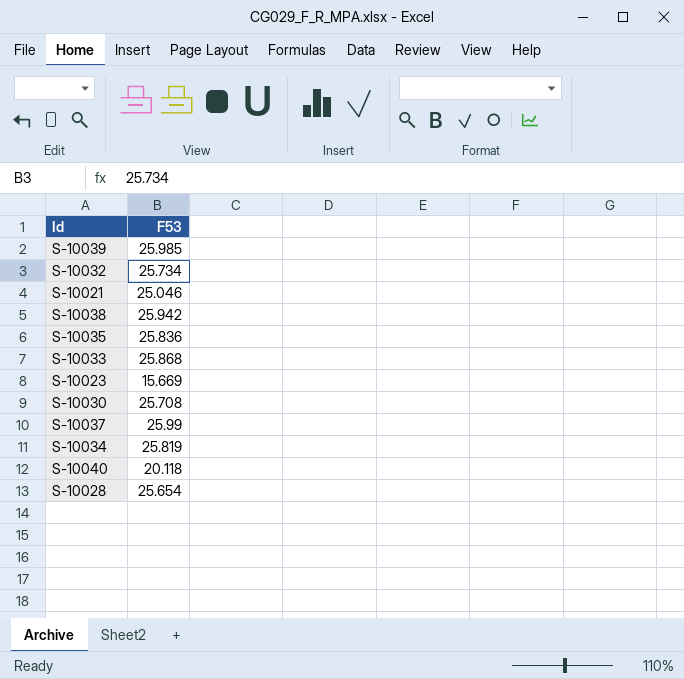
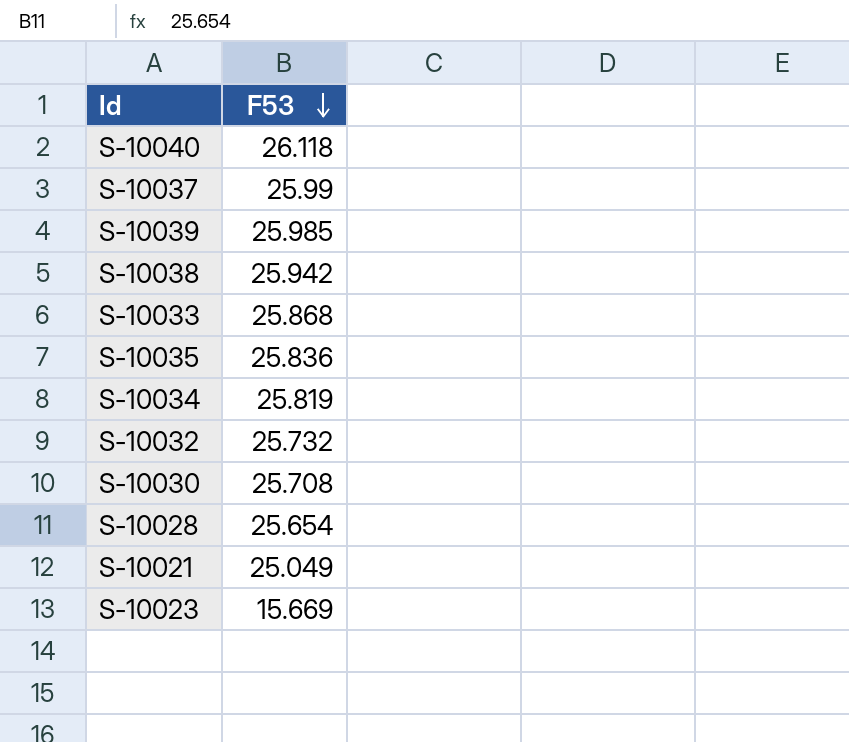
row order: none -> F53 descending
S-10040 | F53: 20.118 -> 26.118
S-10032 | F53: 25.734 -> 25.732
S-10021 | F53: 25.046 -> 25.049

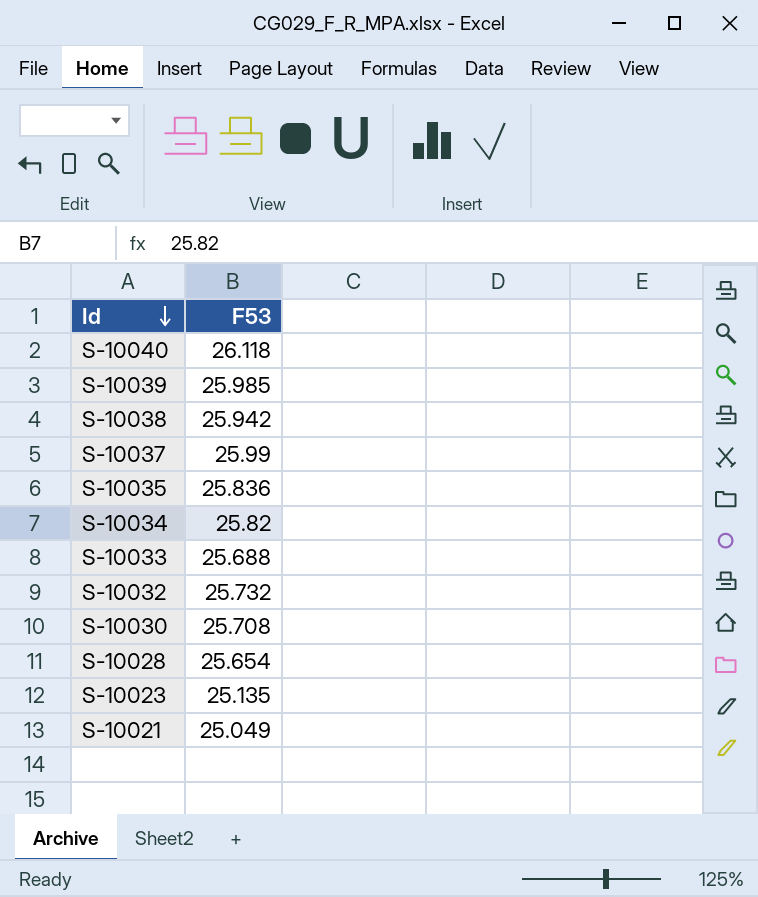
row order: F53 descending -> Id descending
S-10034 | F53: 25.819 -> 25.82
S-10033 | F53: 25.868 -> 25.688
S-10023 | F53: 15.669 -> 25.135

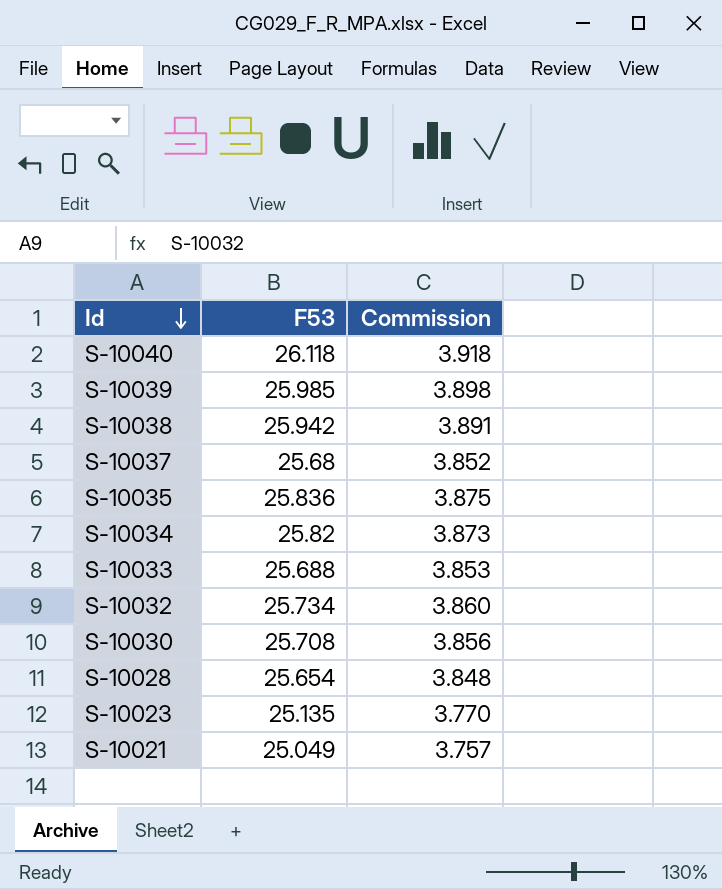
column Commission | formula: none -> [F53] * 0.15
S-10037 | F53: 25.99 -> 25.68
S-10032 | F53: 25.732 -> 25.734

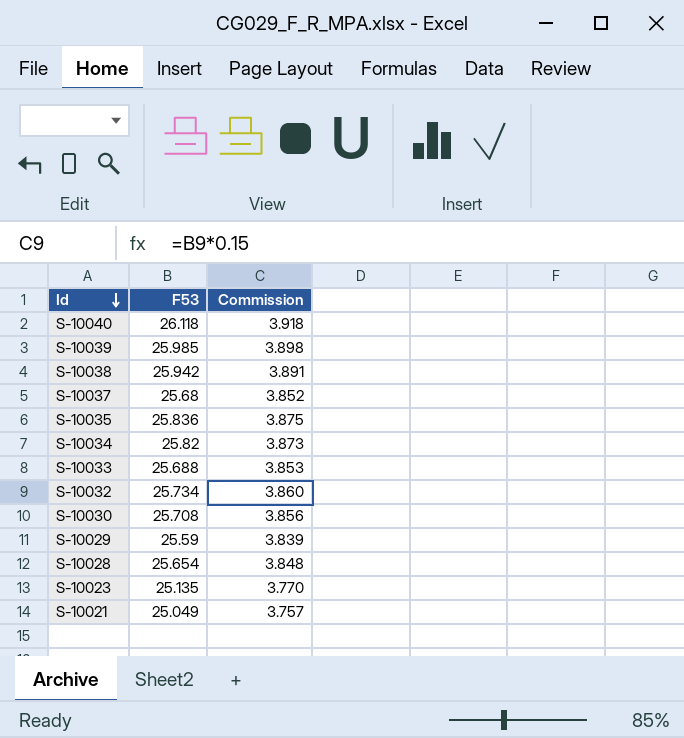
row S-10029: none -> 25.59 | 3.839

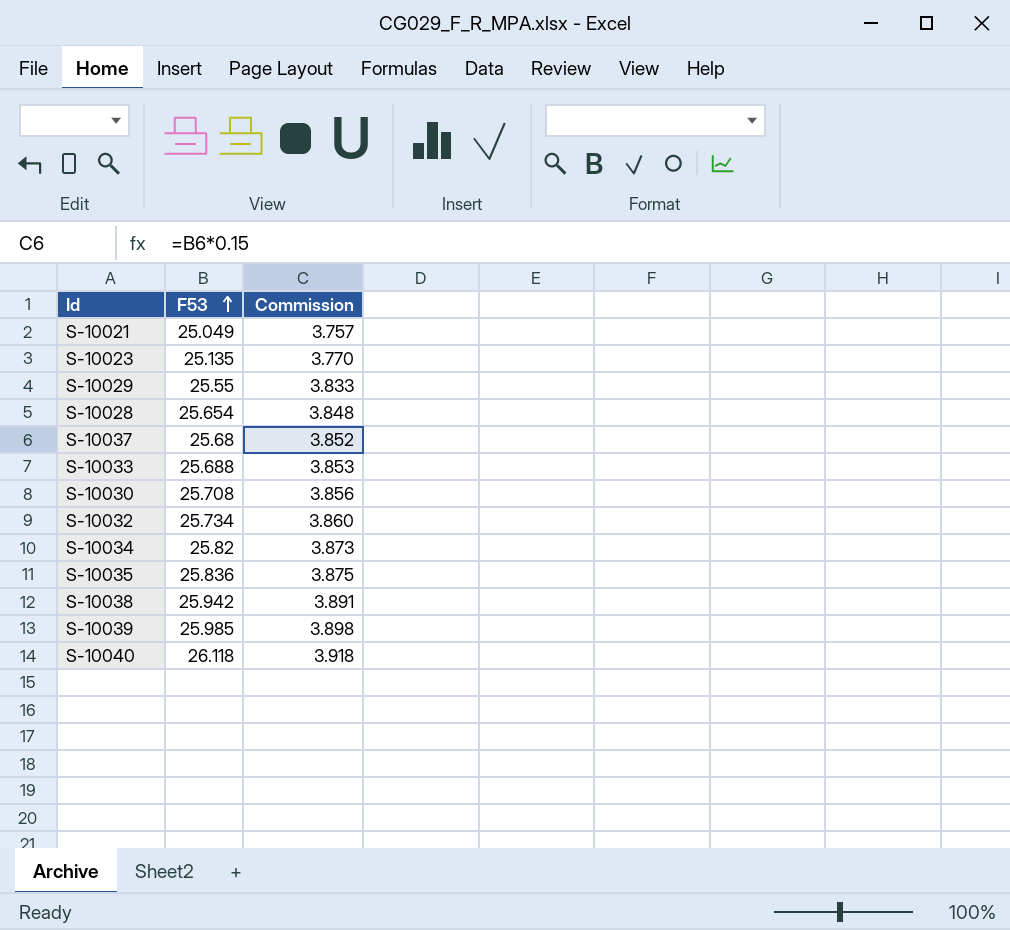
row order: Id descending -> F53 ascending
S-10029 | F53: 25.59 -> 25.55
S-10029 | Commission: 3.839 -> 3.833

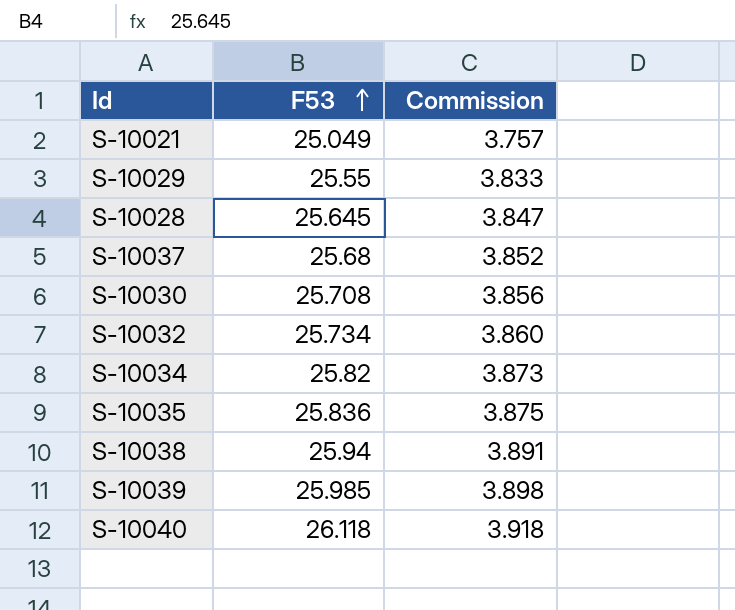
row S-10023: 25.135 | 3.770 -> none
row S-10033: 25.688 | 3.853 -> none
S-10028 | F53: 25.654 -> 25.645
S-10028 | Commission: 3.848 -> 3.847
S-10038 | F53: 25.942 -> 25.94

